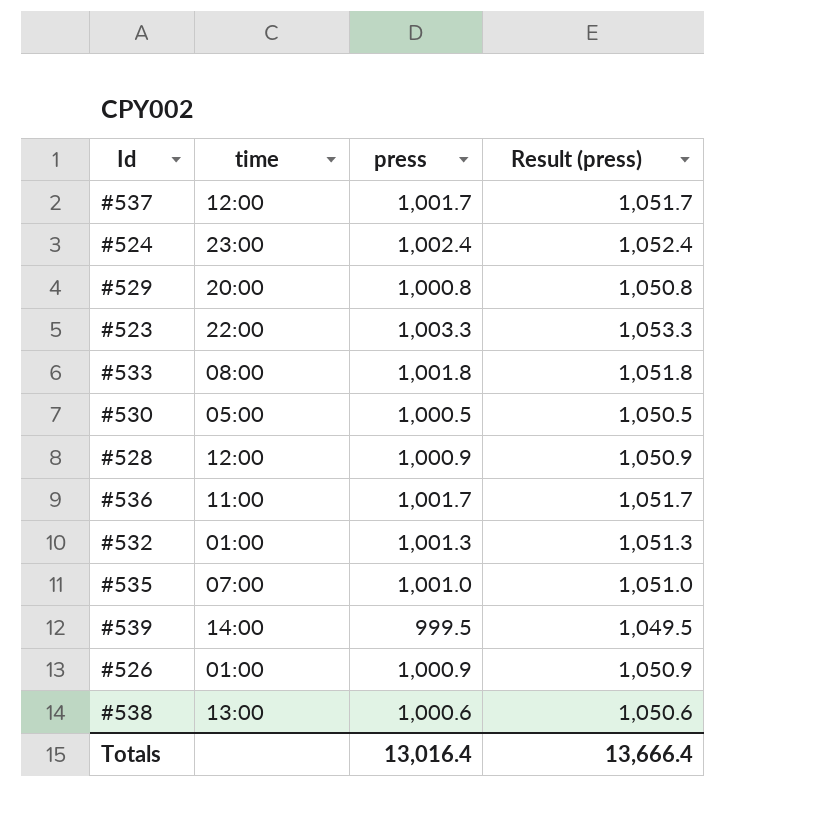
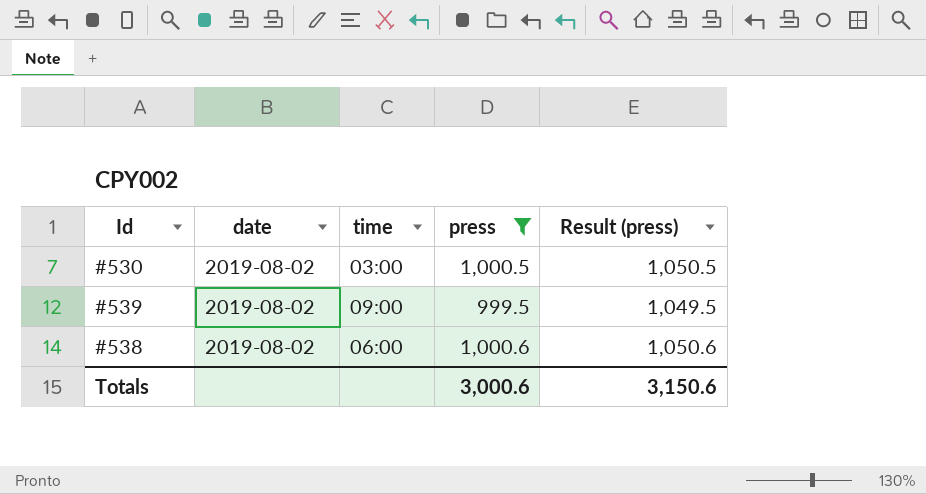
filter: none -> press <= 1,000.6
column date | position: none -> 2
#530 | time: 05:00 -> 03:00
#539 | time: 14:00 -> 09:00
#538 | time: 13:00 -> 06:00
Totals | press: 13,016.4 -> 3,000.6
Totals | Result (press): 13,666.4 -> 3,150.6

